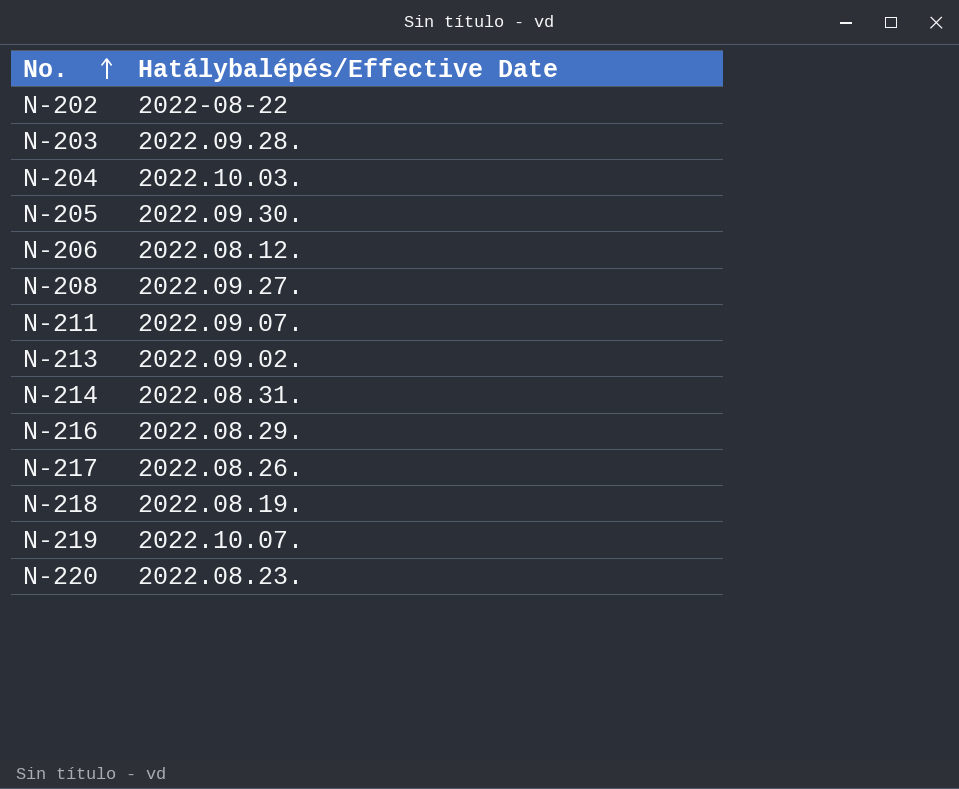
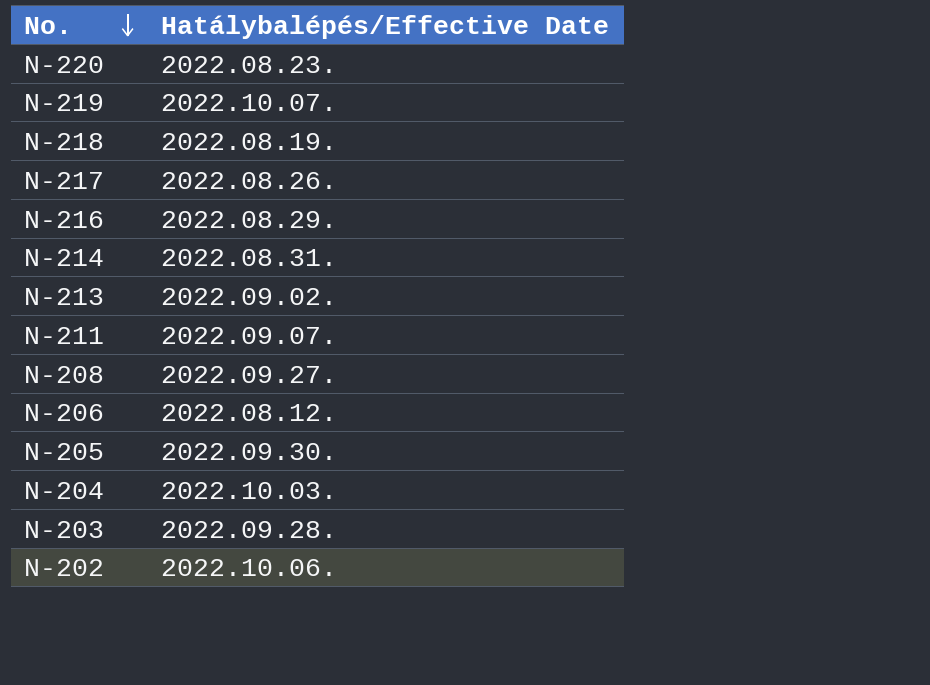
row order: No. ascending -> No. descending
N-202 | Hatálybalépés/Effective Date: 2022-08-22 -> 2022.10.06.

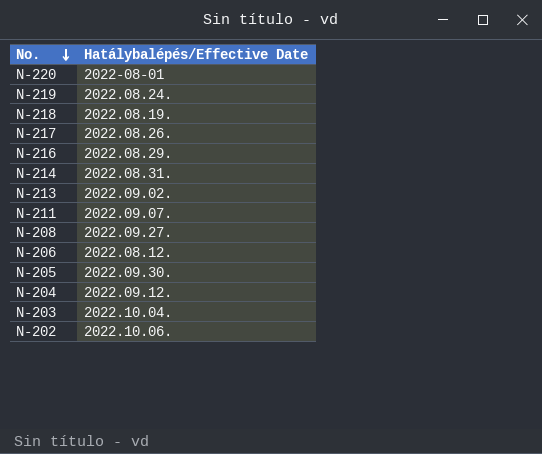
N-220 | Hatálybalépés/Effective Date: 2022.08.23. -> 2022-08-01
N-219 | Hatálybalépés/Effective Date: 2022.10.07. -> 2022.08.24.
N-204 | Hatálybalépés/Effective Date: 2022.10.03. -> 2022.09.12.
N-203 | Hatálybalépés/Effective Date: 2022.09.28. -> 2022.10.04.

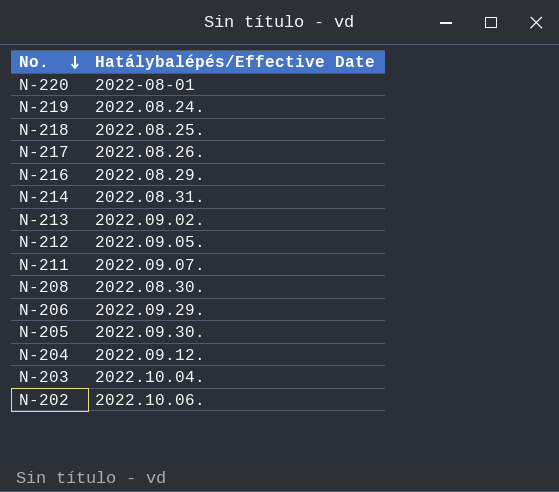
N-218 | Hatálybalépés/Effective Date: 2022.08.19. -> 2022.08.25.
row N-212: none -> 2022.09.05.
N-208 | Hatálybalépés/Effective Date: 2022.09.27. -> 2022.08.30.
N-206 | Hatálybalépés/Effective Date: 2022.08.12. -> 2022.09.29.

